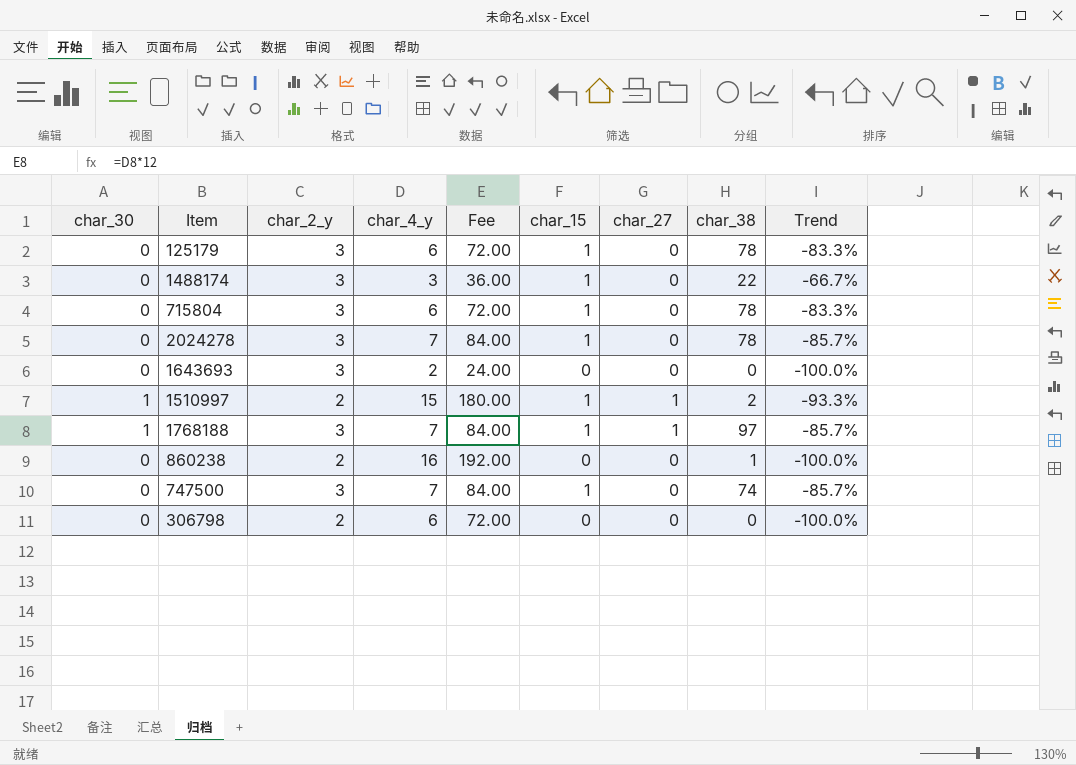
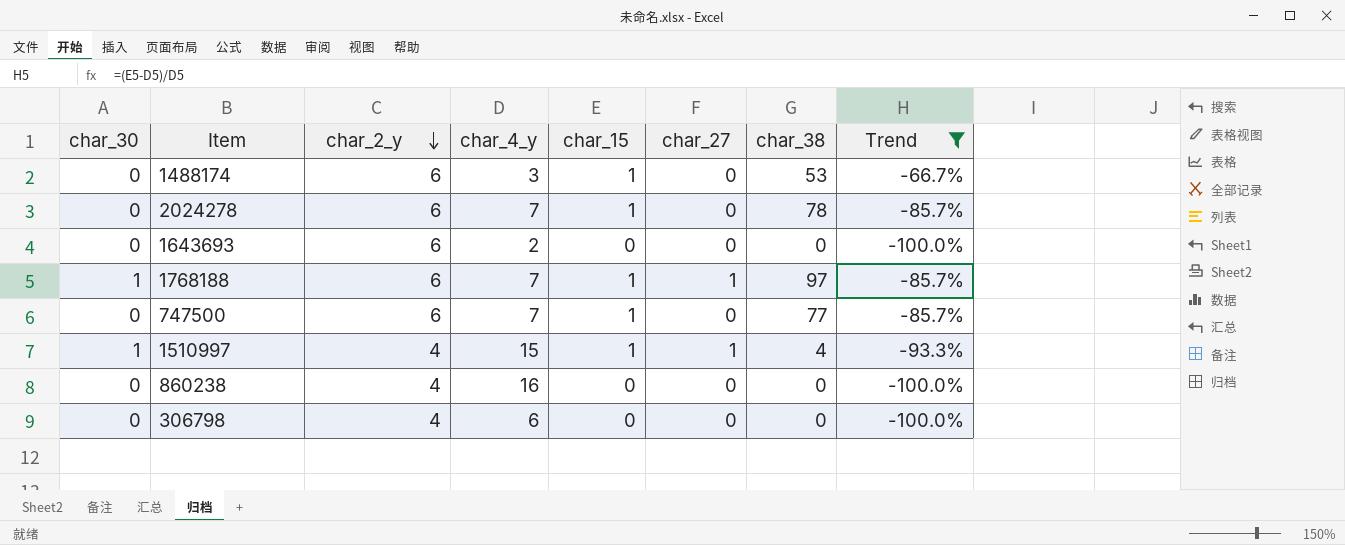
filter: none -> Trend != -83.3%
row order: none -> char_2_y descending
column Fee | formula: [char_4_y] * 12 -> none
1488174 | char_2_y: 3 -> 6
1488174 | char_38: 22 -> 53
2024278 | char_2_y: 3 -> 6
1643693 | char_2_y: 3 -> 6
1768188 | char_2_y: 3 -> 6
747500 | char_2_y: 3 -> 6
747500 | char_38: 74 -> 77
1510997 | char_2_y: 2 -> 4
1510997 | char_38: 2 -> 4
860238 | char_2_y: 2 -> 4
860238 | char_38: 1 -> 0
306798 | char_2_y: 2 -> 4

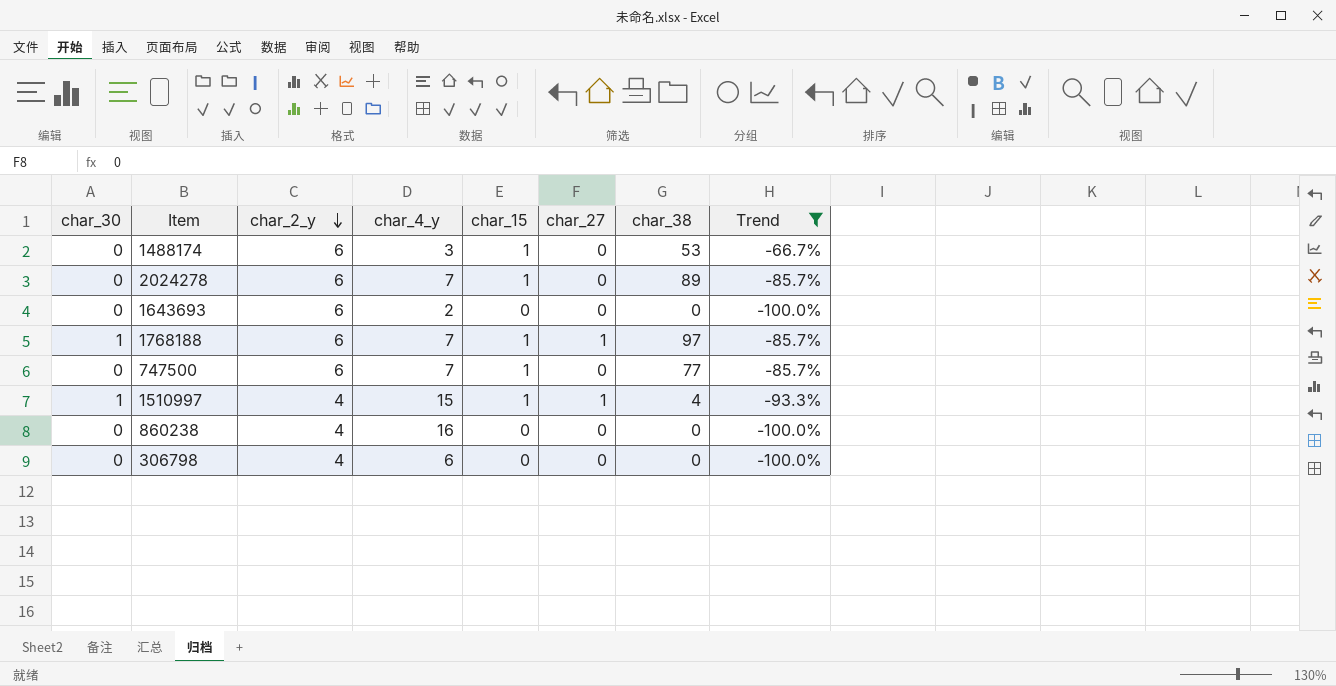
2024278 | char_38: 78 -> 89

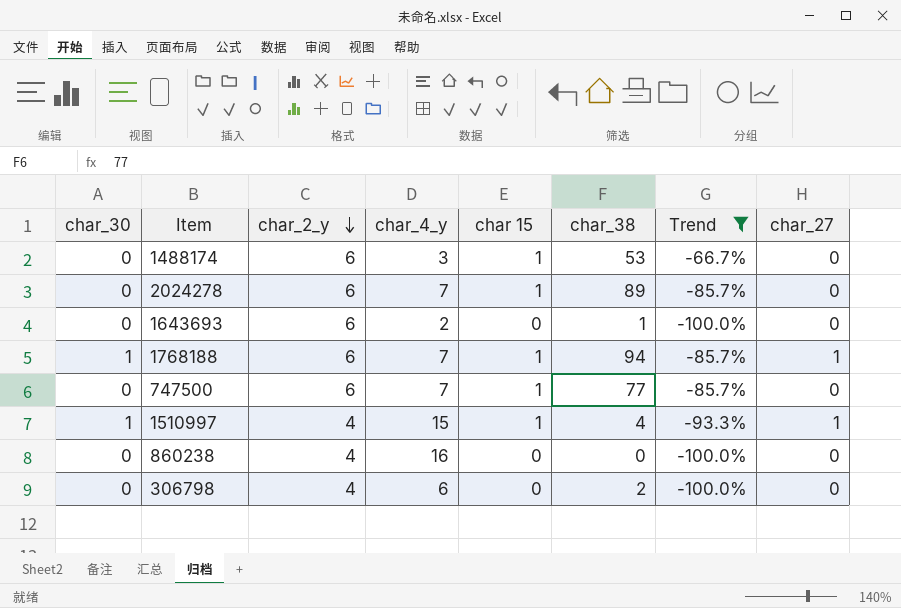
column name: char_15 -> char 15
column char_27 | position: 6 -> 8
1643693 | char_38: 0 -> 1
1768188 | char_38: 97 -> 94
306798 | char_38: 0 -> 2

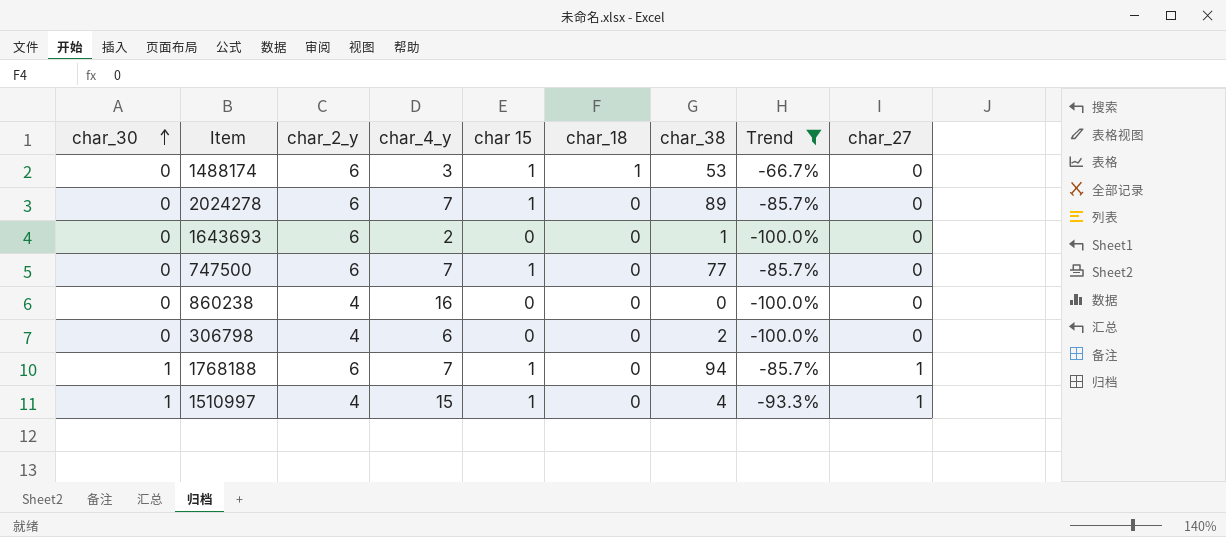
row order: char_2_y descending -> char_30 ascending
column char_18 | position: none -> 6

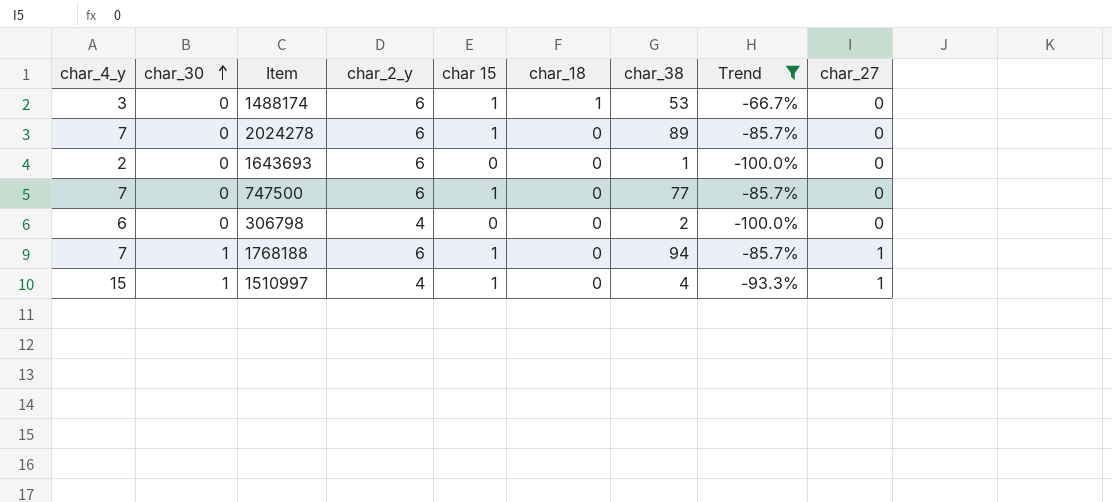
column char_4_y | position: 4 -> 1
row 860238: 0 | 4 | 16 | 0 | 0 | 0 | -100.0% | 0 -> none

